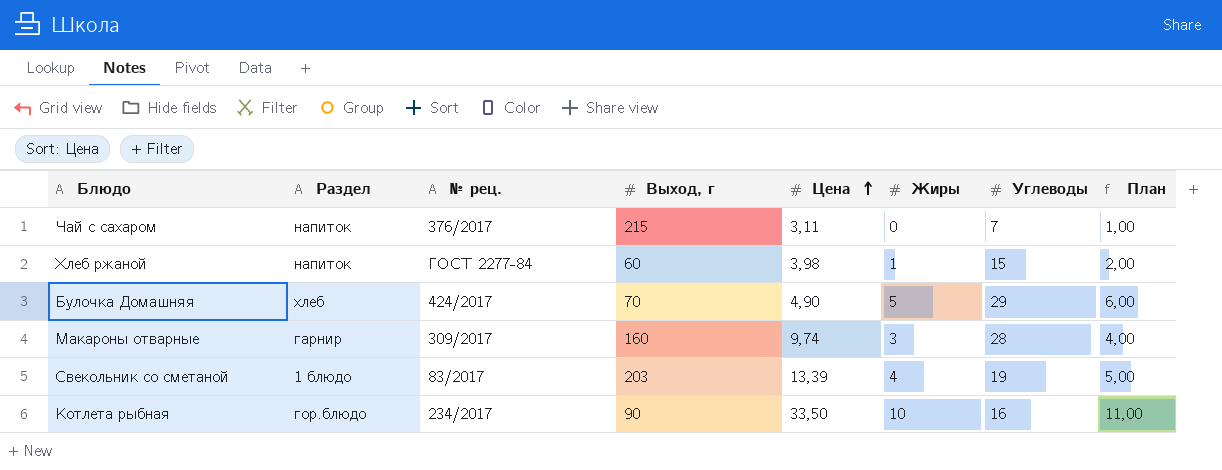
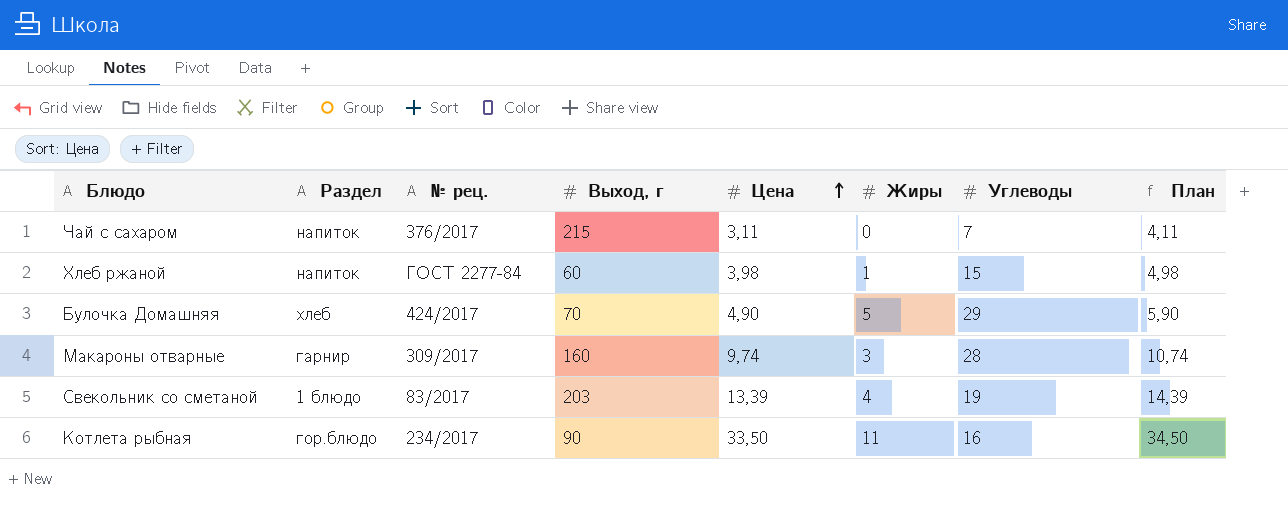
column План | formula: [Жиры] + 1 -> [Цена] + 1
Котлета рыбная | Жиры: 10 -> 11

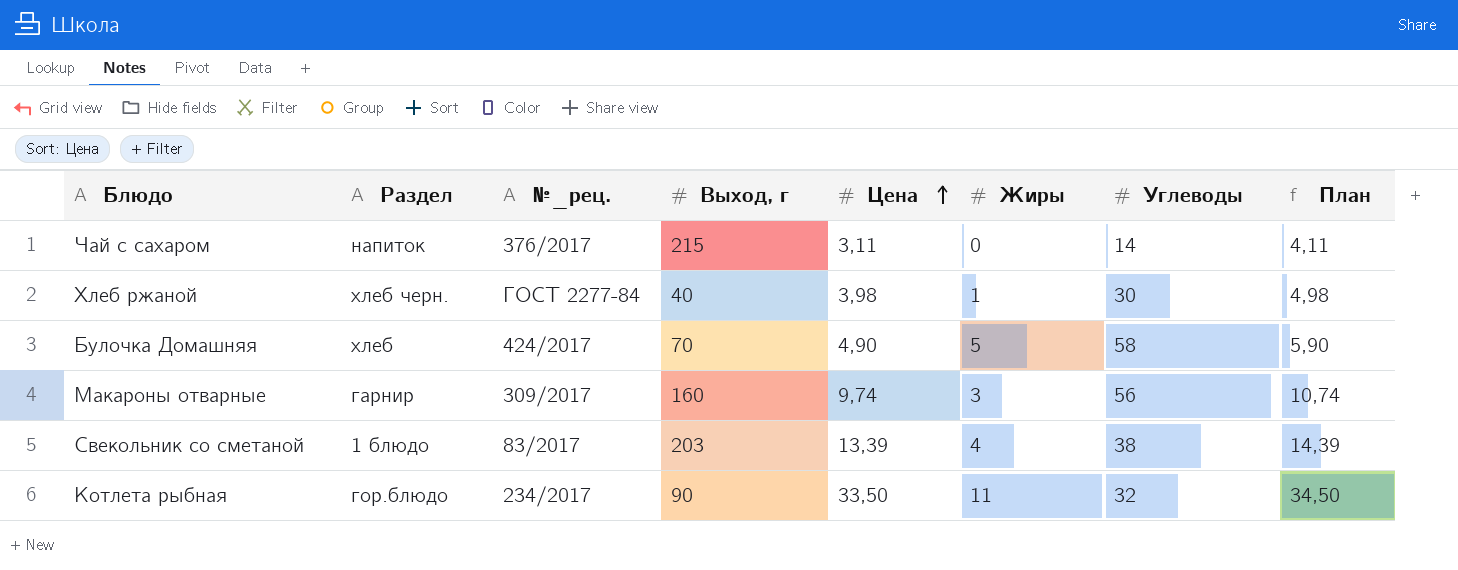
column name: № рец. -> №_рец.
Чай с сахаром | Углеводы: 7 -> 14
Хлеб ржаной | Раздел: напиток -> хлеб черн.
Хлеб ржаной | Выход, г: 60 -> 40
Хлеб ржаной | Углеводы: 15 -> 30
Булочка Домашняя | Углеводы: 29 -> 58
Макароны отварные | Углеводы: 28 -> 56
Свекольник со сметаной | Углеводы: 19 -> 38
Котлета рыбная | Углеводы: 16 -> 32

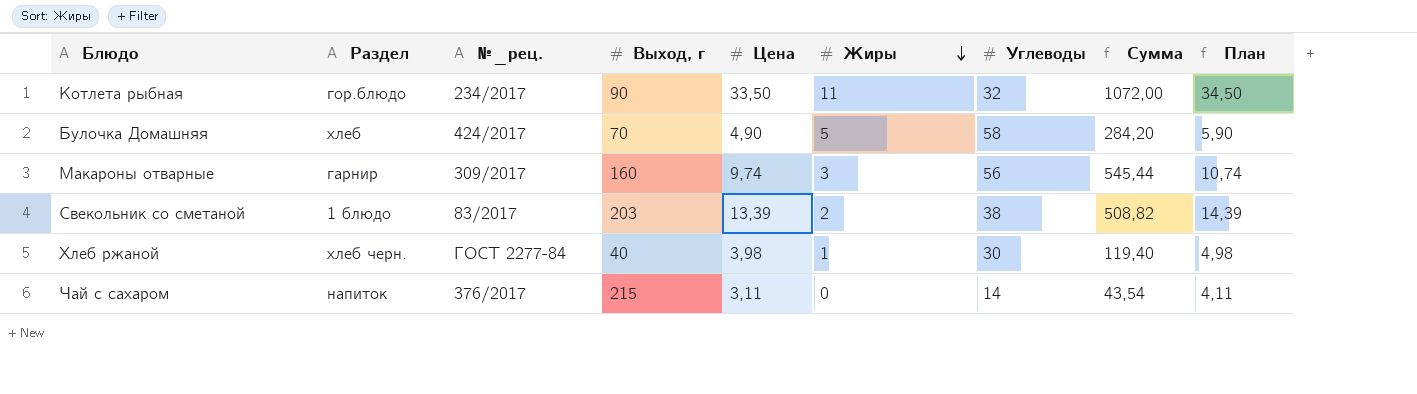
row order: Цена ascending -> Жиры descending
column Сумма | formula: none -> [Цена] * [Углеводы]
Свекольник со сметаной | Жиры: 4 -> 2

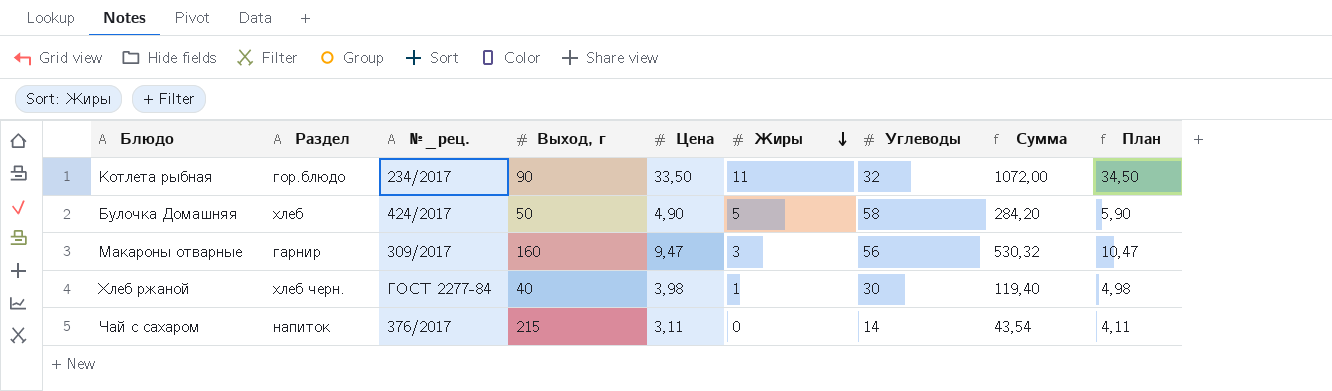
row Свекольник со сметаной: 1 блюдо | 83/2017 | 203 | 13,39 | 2 | 38 | 508,82 | 14,39 -> none
Булочка Домашняя | Выход, г: 70 -> 50
Макароны отварные | Цена: 9,74 -> 9,47
Макароны отварные | Сумма: 545,44 -> 530,32
Макароны отварные | План: 10,74 -> 10,47

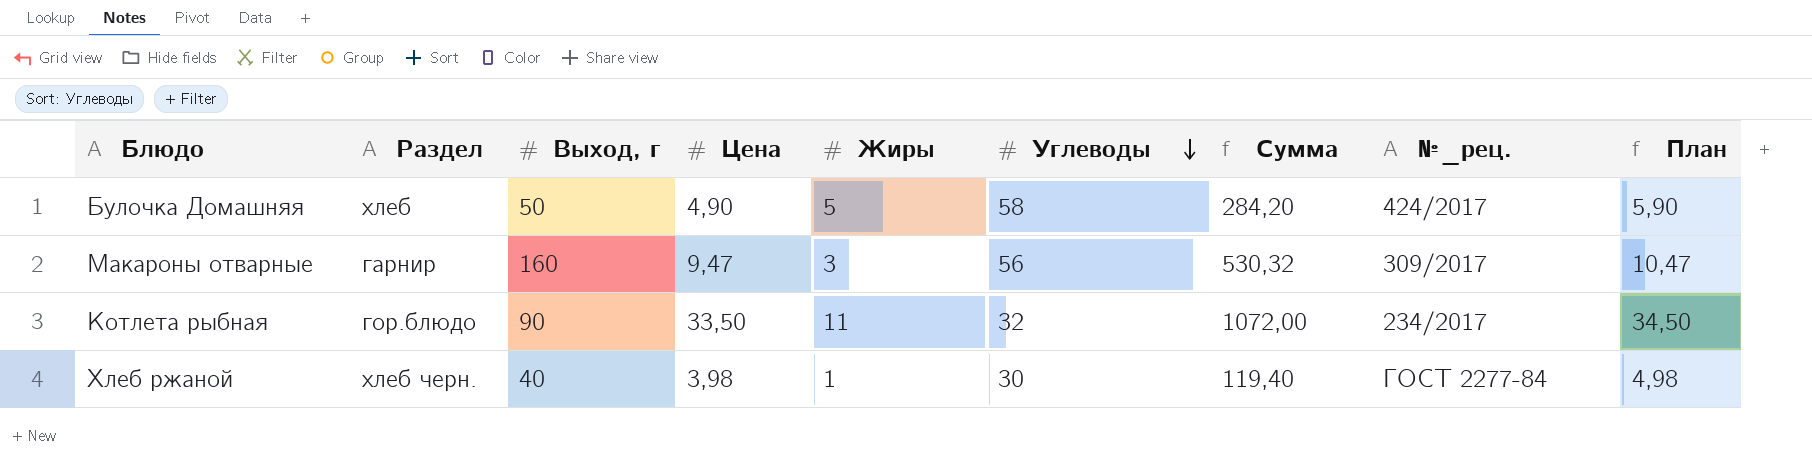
row order: Жиры descending -> Углеводы descending
column №_рец. | position: 3 -> 8
row Чай с сахаром: напиток | 376/2017 | 215 | 3,11 | 0 | 14 | 43,54 | 4,11 -> none

